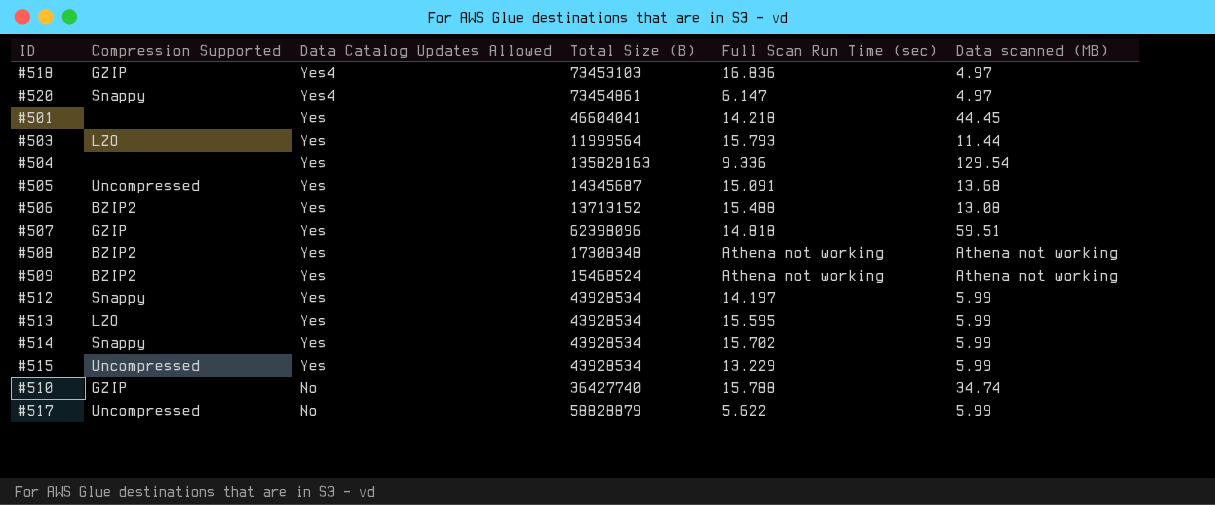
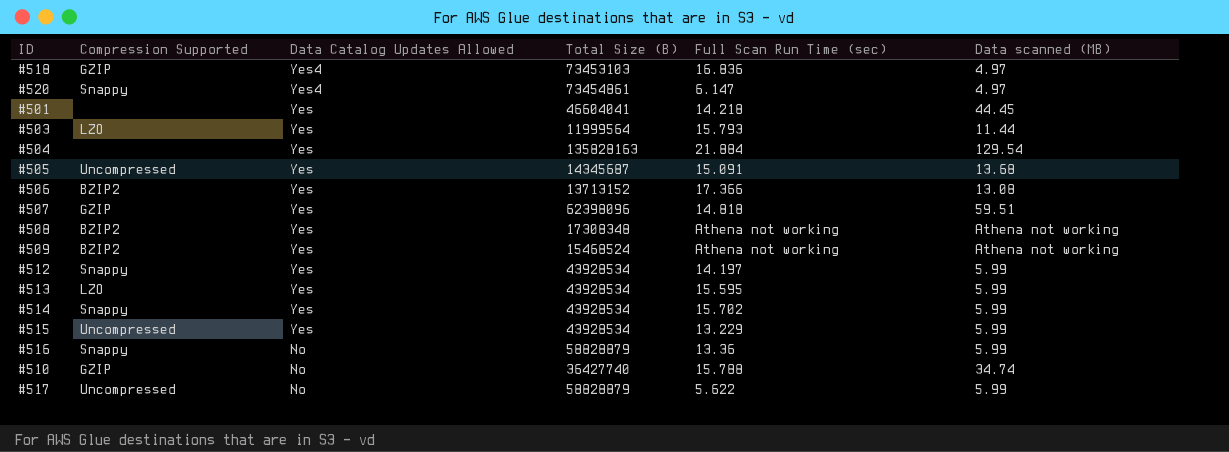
#504 | Full Scan Run Time (sec): 9.336 -> 21.884
#506 | Full Scan Run Time (sec): 15.488 -> 17.366
row #516: none -> Snappy | No | 58828879 | 13.36 | 5.99

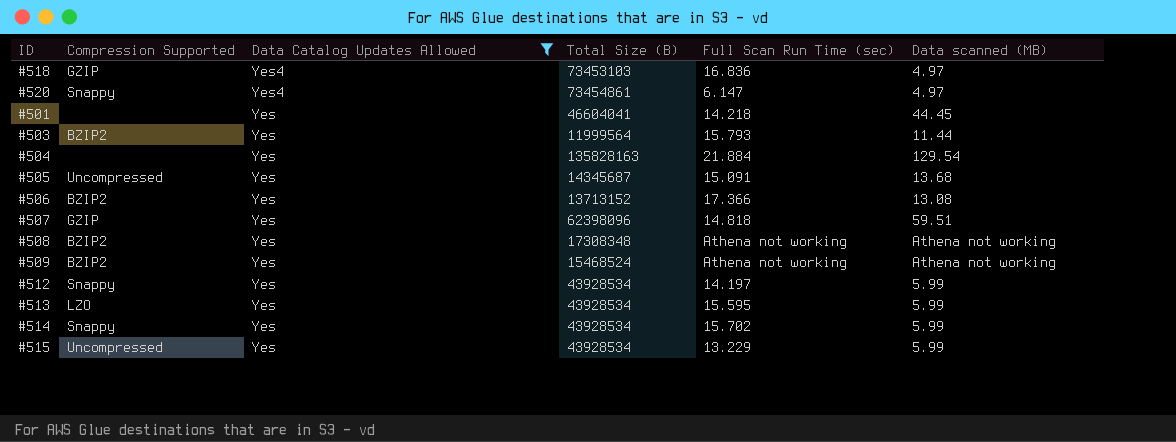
filter: none -> Data Catalog Updates Allowed != No
#503 | Compression Supported: LZO -> BZIP2

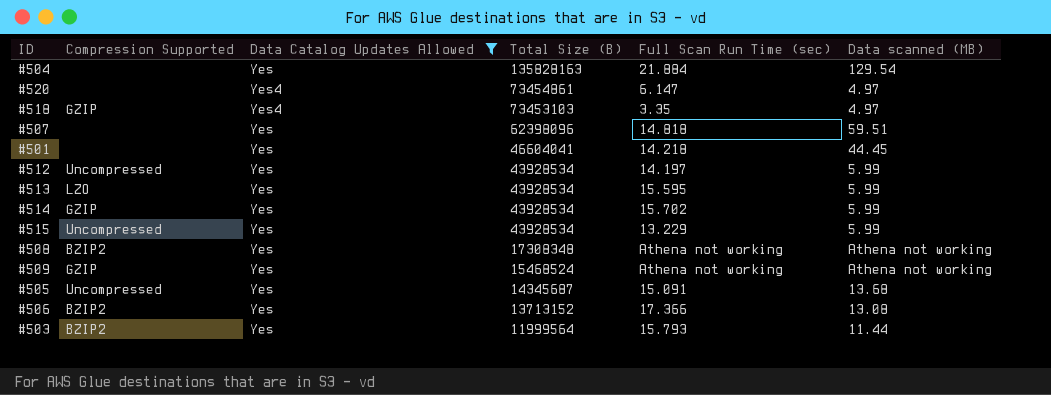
row order: Data Catalog Updates Allowed descending -> Total Size (B) descending
#520 | Compression Supported: Snappy -> none
#518 | Full Scan Run Time (sec): 16.836 -> 3.35
#507 | Compression Supported: GZIP -> none
#512 | Compression Supported: Snappy -> Uncompressed
#514 | Compression Supported: Snappy -> GZIP
#509 | Compression Supported: BZIP2 -> GZIP

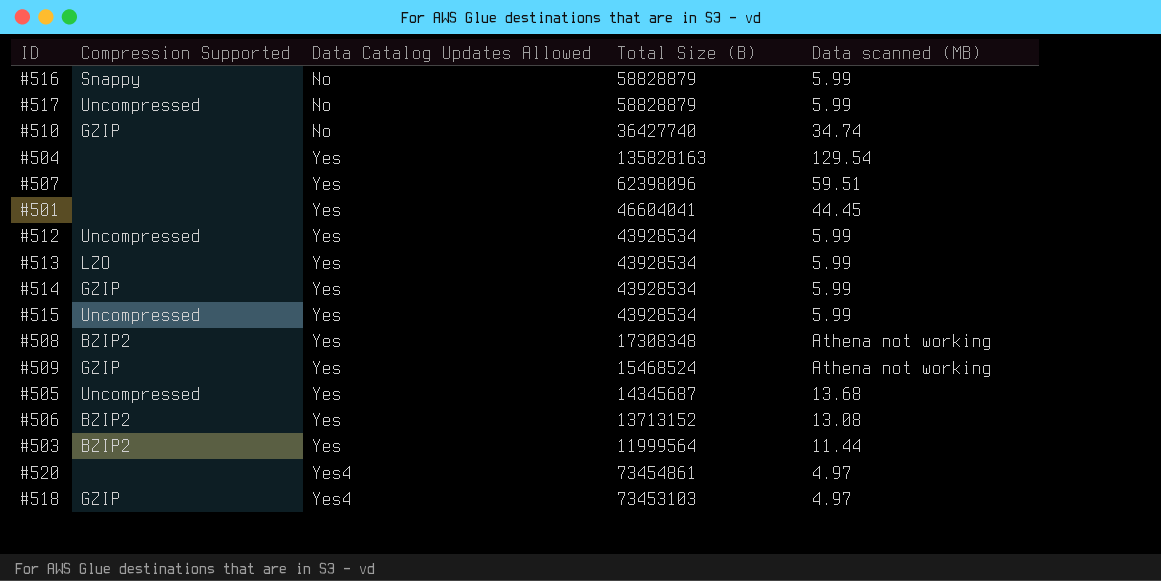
filter: Data Catalog Updates Allowed != No -> none
row order: Total Size (B) descending -> Data Catalog Updates Allowed ascending
column Full Scan Run Time (sec) | position: 5 -> none

